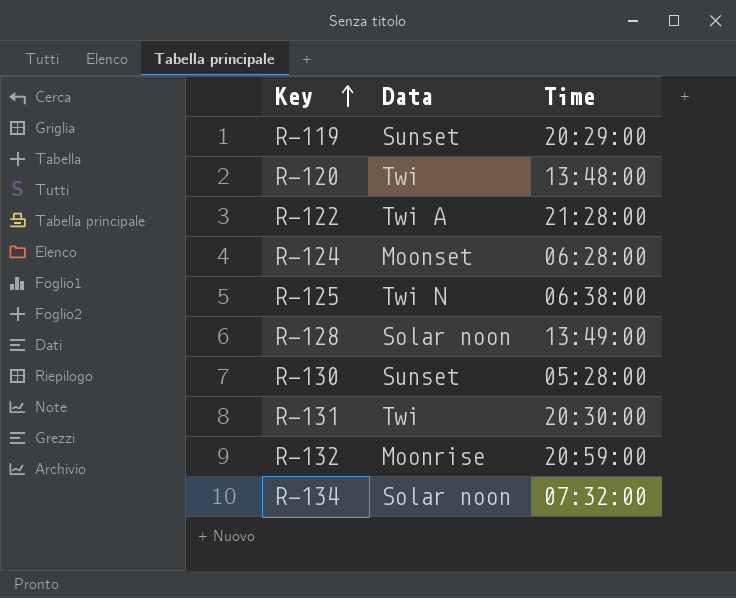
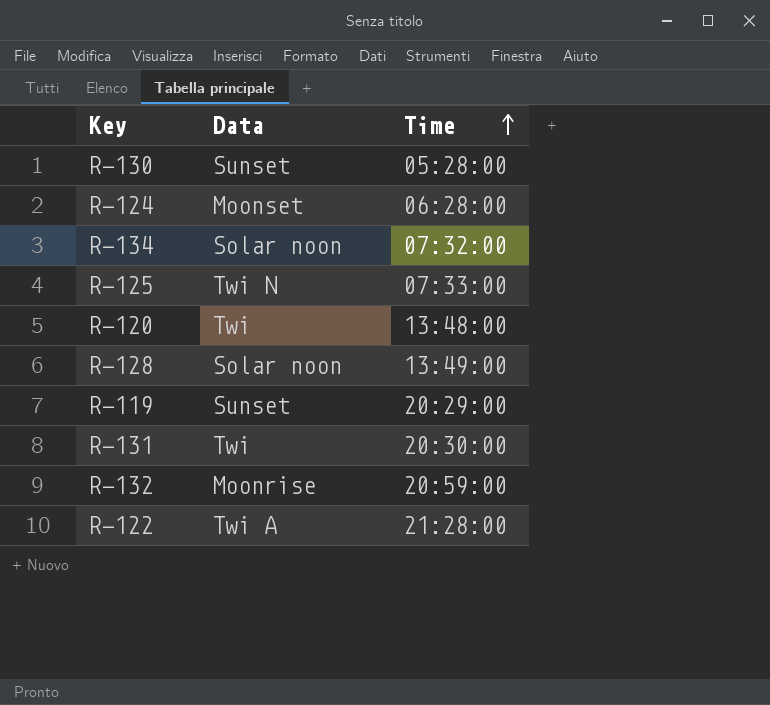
row order: Key ascending -> Time ascending
R-125 | Time: 06:38:00 -> 07:33:00

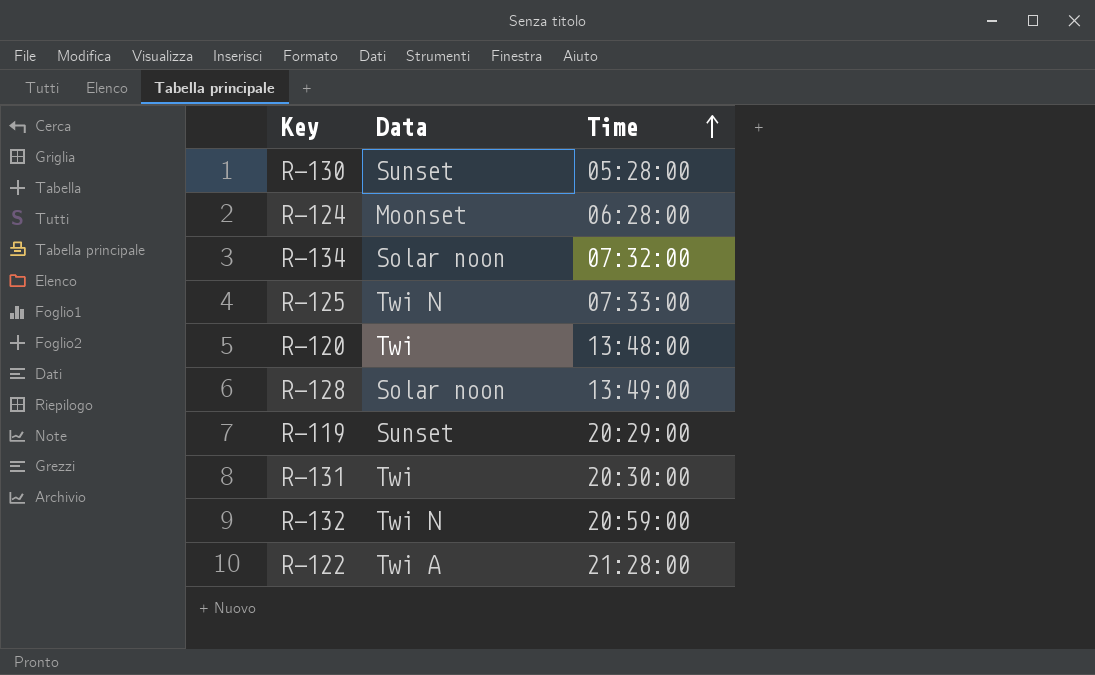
R-132 | Data: Moonrise -> Twi N

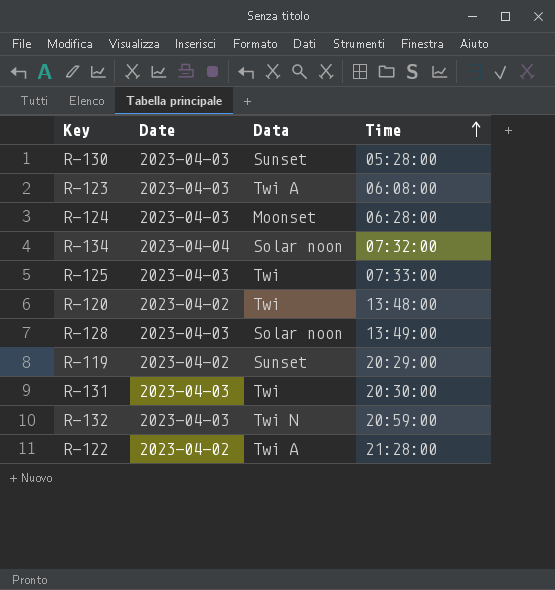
column Date | position: none -> 2
row R-123: none -> 2023-04-03 | Twi A | 06:08:00
R-125 | Data: Twi N -> Twi

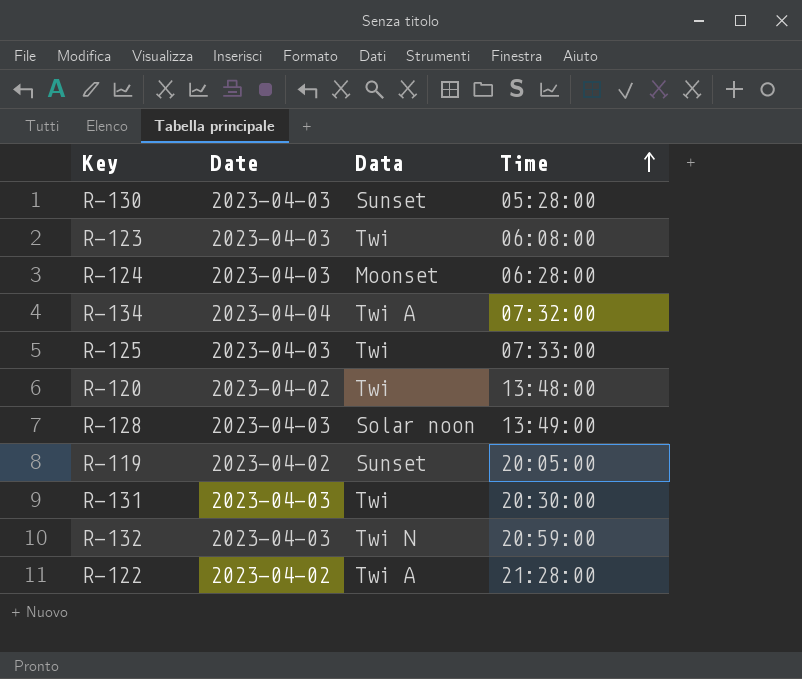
R-123 | Data: Twi A -> Twi
R-134 | Data: Solar noon -> Twi A
R-119 | Time: 20:29:00 -> 20:05:00

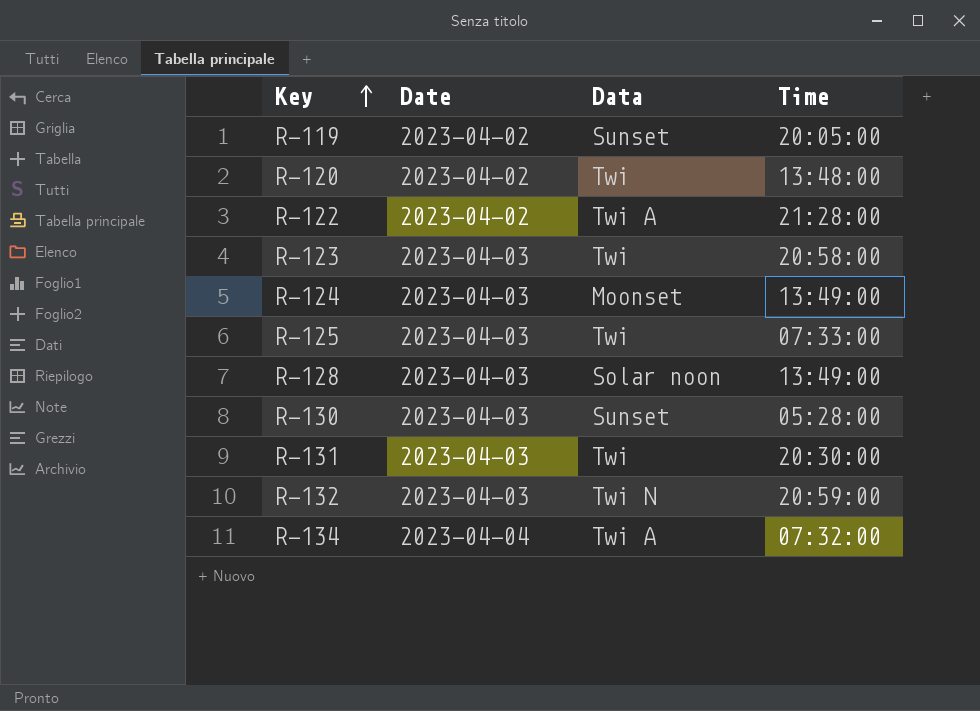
row order: Time ascending -> Key ascending
R-123 | Time: 06:08:00 -> 20:58:00
R-124 | Time: 06:28:00 -> 13:49:00

